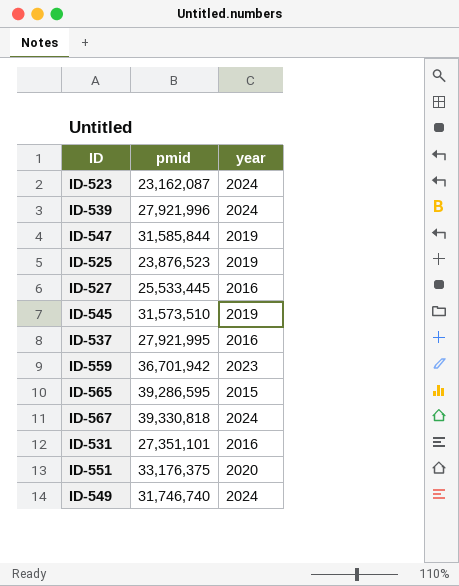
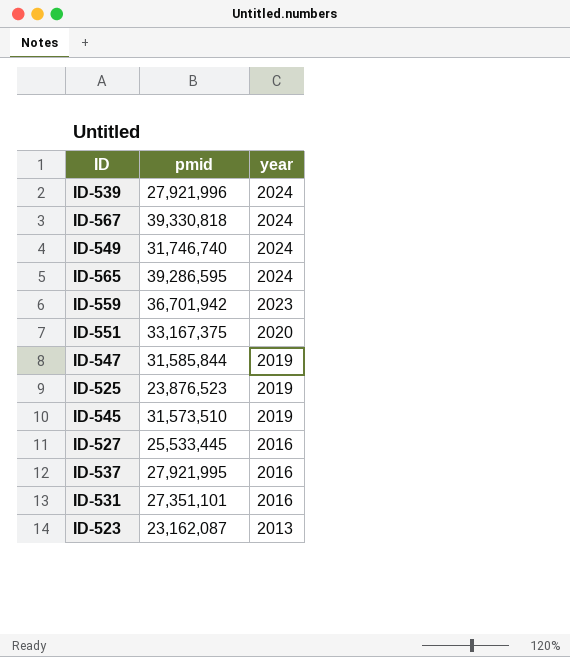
row order: none -> year descending
ID-565 | year: 2015 -> 2024
ID-551 | pmid: 33,176,375 -> 33,167,375
ID-523 | year: 2024 -> 2013

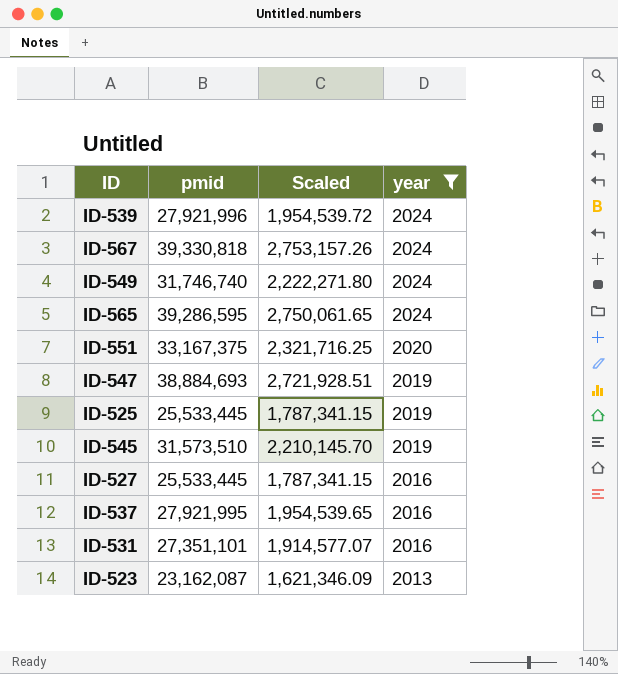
filter: none -> year != 2023
column Scaled | formula: none -> [pmid] * 0.07
ID-547 | pmid: 31,585,844 -> 38,884,693
ID-525 | pmid: 23,876,523 -> 25,533,445

